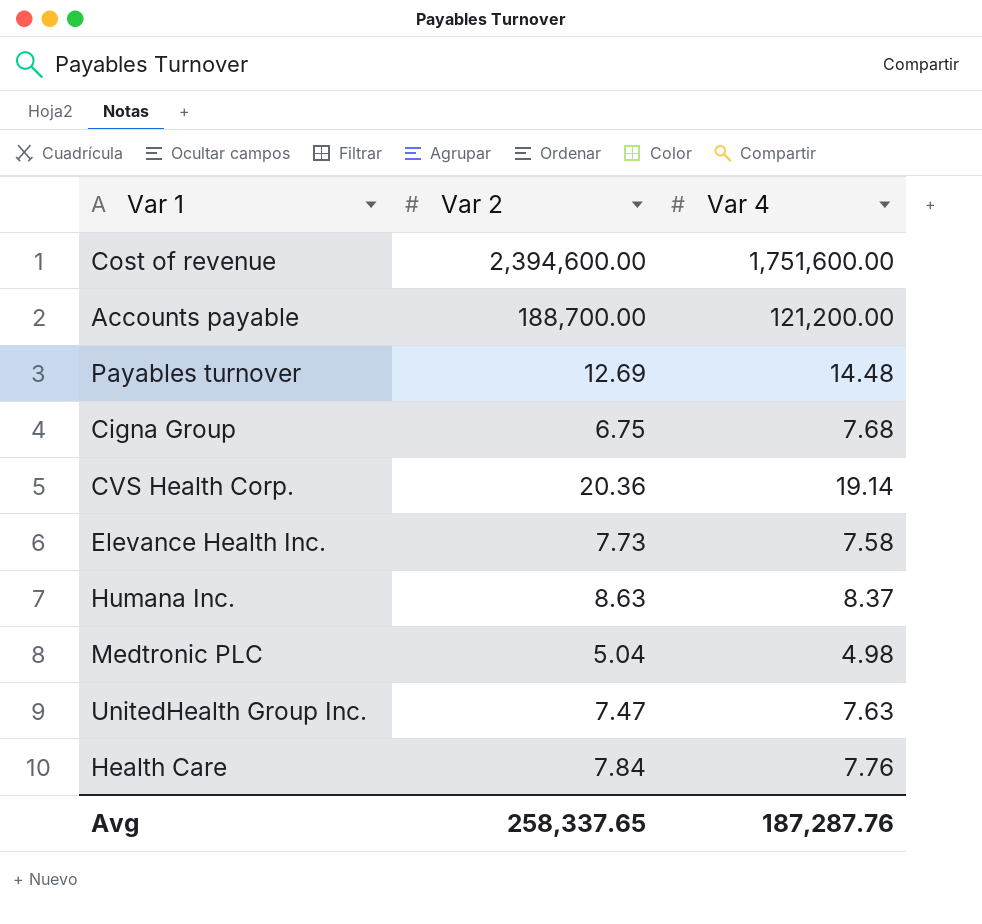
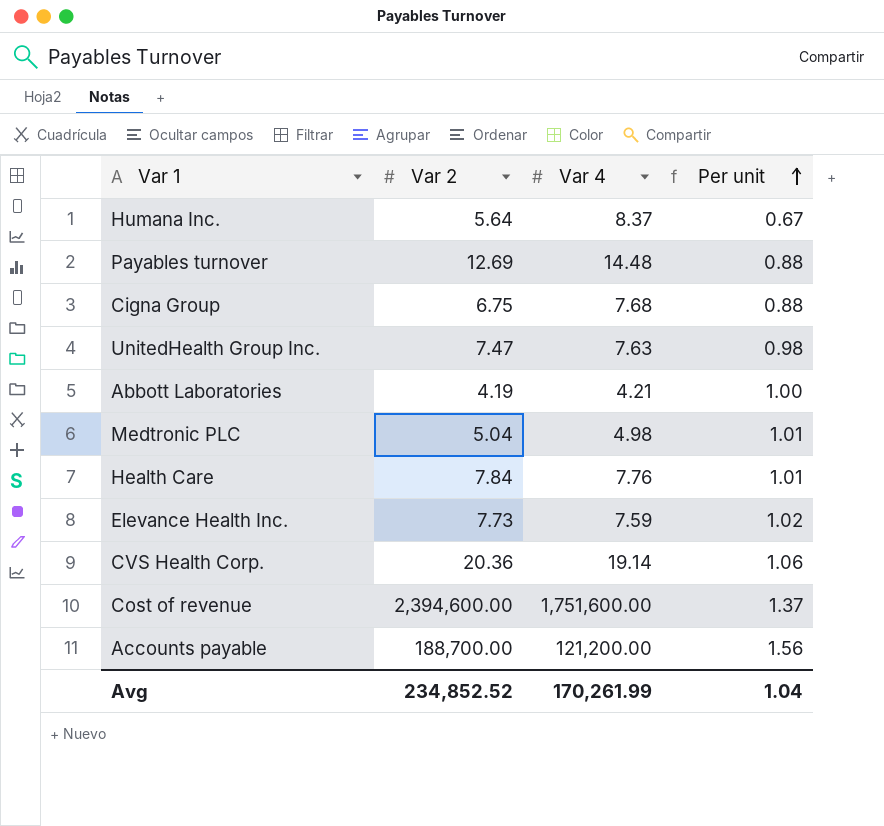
row order: none -> Per unit ascending
column Per unit | formula: none -> [Var 2] / [Var 4]
Humana Inc. | Var 2: 8.63 -> 5.64
row Abbott Laboratories: none -> 4.19 | 4.21 | 1.00
Elevance Health Inc. | Var 4: 7.58 -> 7.59
Avg | Var 2: 258,337.65 -> 234,852.52
Avg | Var 4: 187,287.76 -> 170,261.99

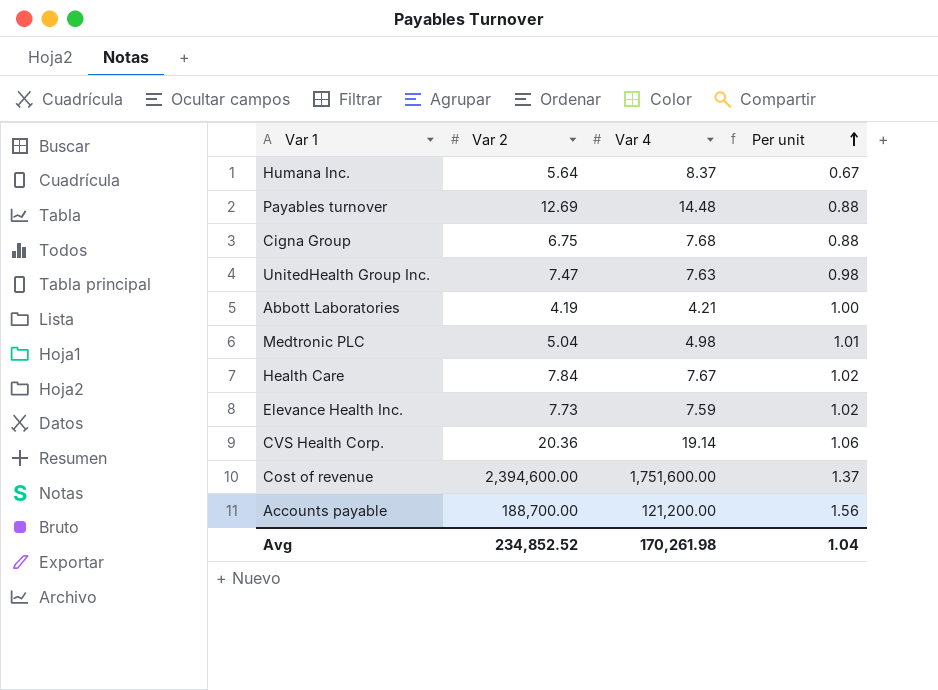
Health Care | Var 4: 7.76 -> 7.67
Health Care | Per unit: 1.01 -> 1.02
Avg | Var 4: 170,261.99 -> 170,261.98

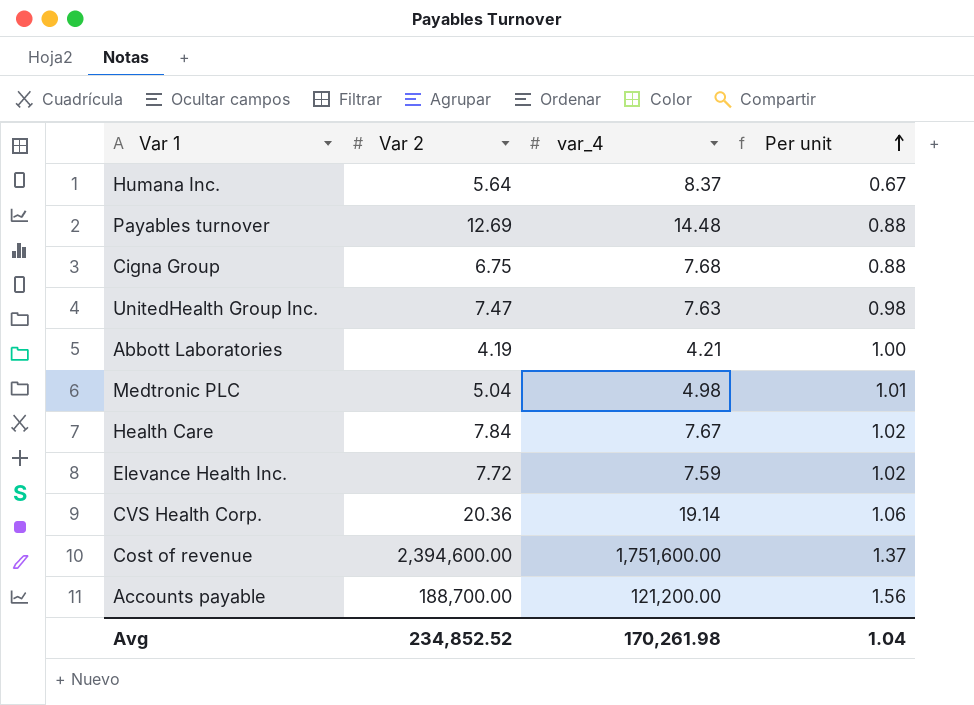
column name: Var 4 -> var_4
Elevance Health Inc. | Var 2: 7.73 -> 7.72

